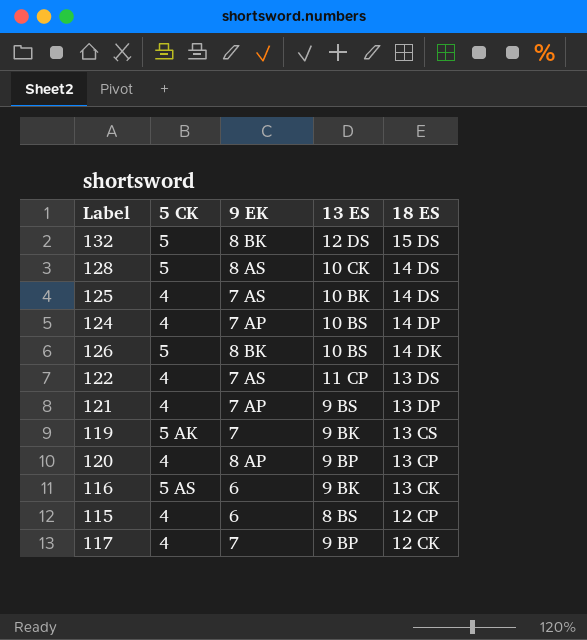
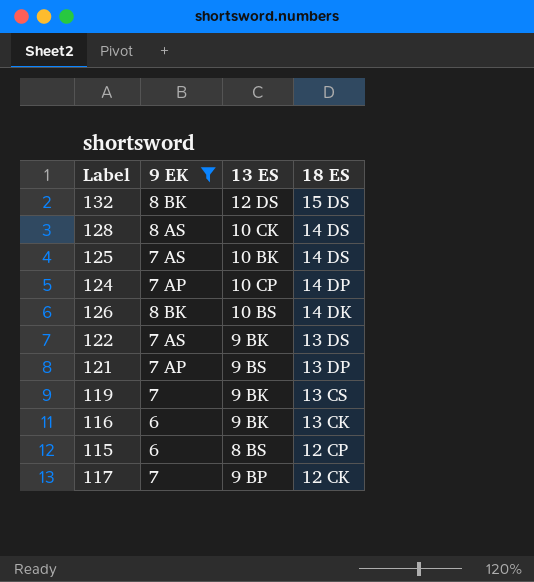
filter: none -> 9 EK != 8 AP
column 5 CK | position: 2 -> none
124 | 13 ES: 10 BS -> 10 CP
122 | 13 ES: 11 CP -> 9 BK

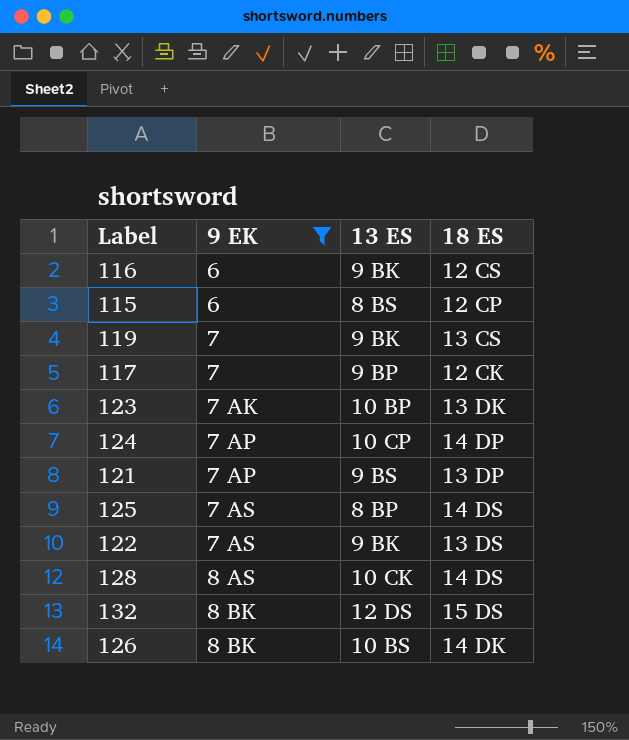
row order: 18 ES descending -> 9 EK ascending
116 | 18 ES: 13 CK -> 12 CS
row 123: none -> 7 AK | 10 BP | 13 DK
125 | 13 ES: 10 BK -> 8 BP

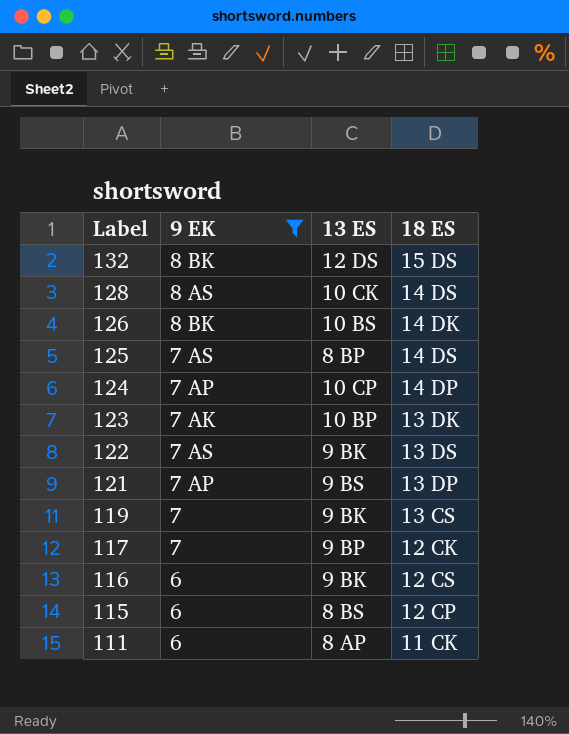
row order: 9 EK ascending -> Label descending
row 111: none -> 6 | 8 AP | 11 CK

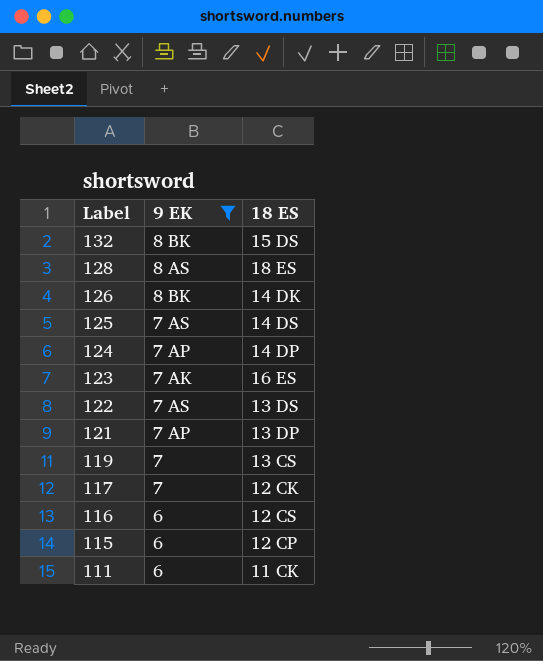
column 13 ES | position: 3 -> none
128 | 18 ES: 14 DS -> 18 ES
123 | 18 ES: 13 DK -> 16 ES

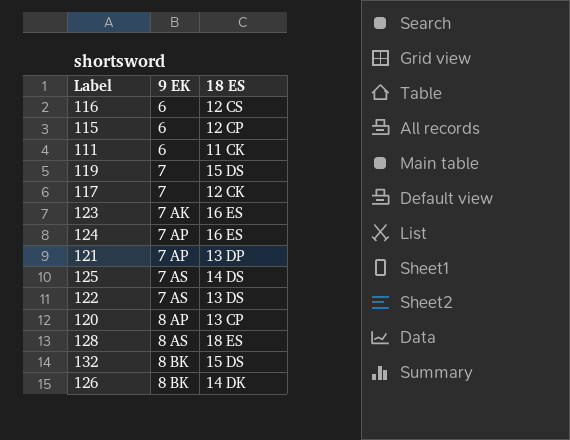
filter: 9 EK != 8 AP -> none
row order: Label descending -> 9 EK ascending
119 | 18 ES: 13 CS -> 15 DS
124 | 18 ES: 14 DP -> 16 ES

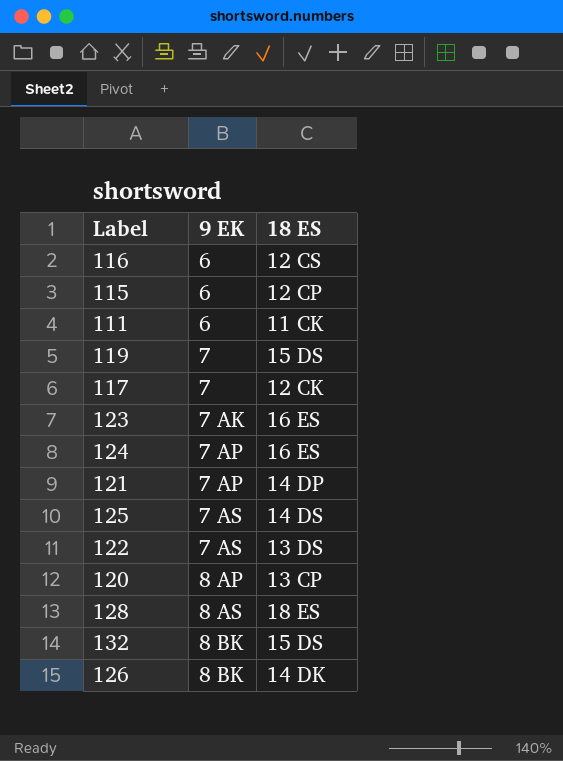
121 | 18 ES: 13 DP -> 14 DP

